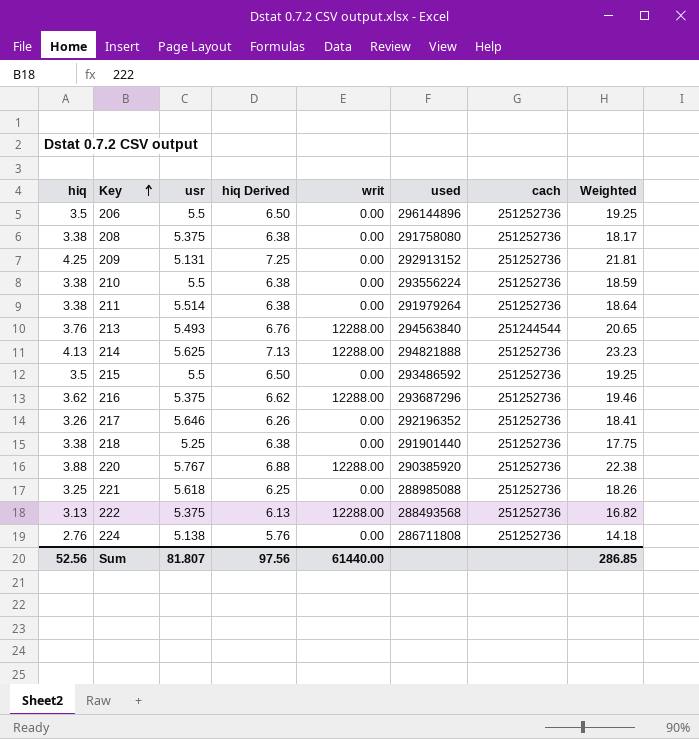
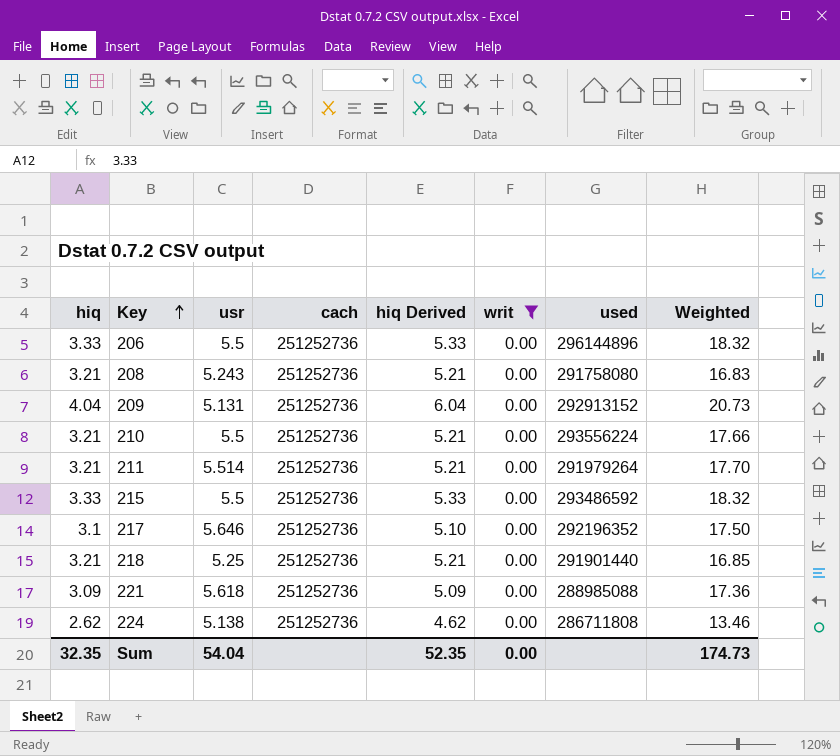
filter: none -> writ = 0.00
column cach | position: 7 -> 4
column hiq Derived | formula: [hiq] + 3 -> [hiq] + 2
206 | hiq: 3.5 -> 3.33
206 | Weighted: 19.25 -> 18.32
208 | hiq: 3.38 -> 3.21
208 | usr: 5.375 -> 5.243
208 | Weighted: 18.17 -> 16.83
209 | hiq: 4.25 -> 4.04
209 | Weighted: 21.81 -> 20.73
210 | hiq: 3.38 -> 3.21
210 | Weighted: 18.59 -> 17.66
211 | hiq: 3.38 -> 3.21
211 | Weighted: 18.64 -> 17.70
215 | hiq: 3.5 -> 3.33
215 | Weighted: 19.25 -> 18.32
217 | hiq: 3.26 -> 3.1
217 | Weighted: 18.41 -> 17.50
218 | hiq: 3.38 -> 3.21
218 | Weighted: 17.75 -> 16.85
221 | hiq: 3.25 -> 3.09
221 | Weighted: 18.26 -> 17.36
224 | hiq: 2.76 -> 2.62
224 | Weighted: 14.18 -> 13.46
Sum | hiq: 52.56 -> 32.35
Sum | usr: 81.807 -> 54.04
Sum | hiq Derived: 97.56 -> 52.35
Sum | writ: 61440.00 -> 0.00
Sum | Weighted: 286.85 -> 174.73

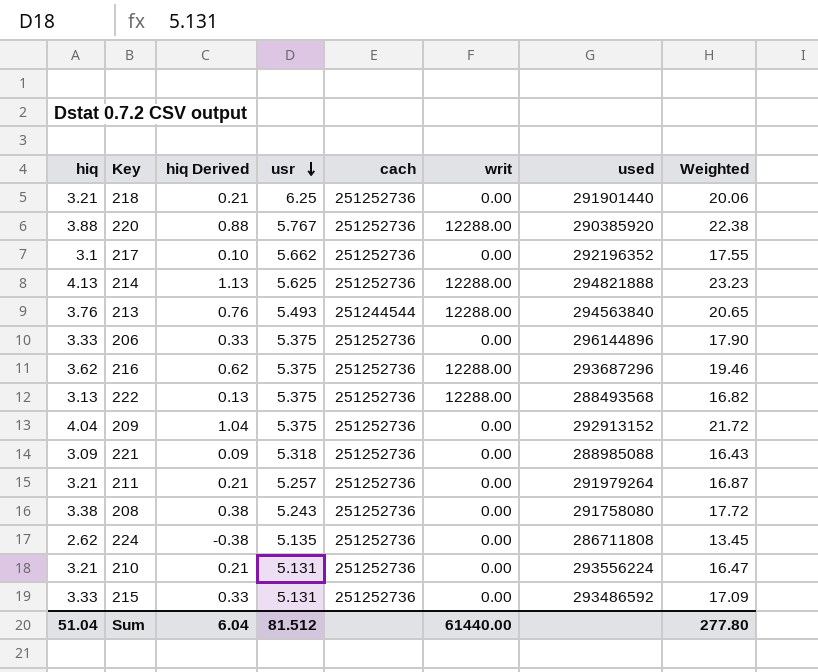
filter: writ = 0.00 -> none
row order: Key ascending -> usr descending
column hiq Derived | formula: [hiq] + 2 -> [hiq] - 3
column hiq Derived | position: 5 -> 3
218 | usr: 5.25 -> 6.25
218 | Weighted: 16.85 -> 20.06
217 | usr: 5.646 -> 5.662
217 | Weighted: 17.50 -> 17.55
206 | usr: 5.5 -> 5.375
206 | Weighted: 18.32 -> 17.90
209 | usr: 5.131 -> 5.375
209 | Weighted: 20.73 -> 21.72
221 | usr: 5.618 -> 5.318
221 | Weighted: 17.36 -> 16.43
211 | usr: 5.514 -> 5.257
211 | Weighted: 17.70 -> 16.87
208 | hiq: 3.21 -> 3.38
208 | Weighted: 16.83 -> 17.72
224 | usr: 5.138 -> 5.135
224 | Weighted: 13.46 -> 13.45
210 | usr: 5.5 -> 5.131
210 | Weighted: 17.66 -> 16.47
215 | usr: 5.5 -> 5.131
215 | Weighted: 18.32 -> 17.09
Sum | hiq: 32.35 -> 51.04
Sum | hiq Derived: 52.35 -> 6.04
Sum | usr: 54.04 -> 81.512
Sum | writ: 0.00 -> 61440.00
Sum | Weighted: 174.73 -> 277.80

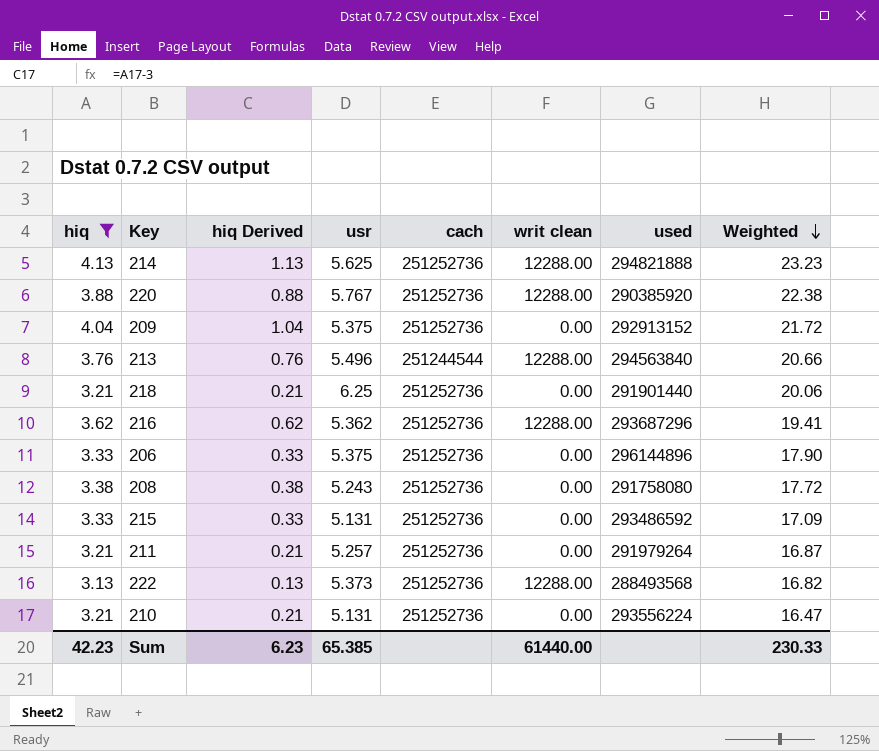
filter: none -> hiq >= 3.13
row order: usr descending -> Weighted descending
column name: writ -> writ clean
213 | usr: 5.493 -> 5.496
213 | Weighted: 20.65 -> 20.66
216 | usr: 5.375 -> 5.362
216 | Weighted: 19.46 -> 19.41
222 | usr: 5.375 -> 5.373
Sum | hiq: 51.04 -> 42.23
Sum | hiq Derived: 6.04 -> 6.23
Sum | usr: 81.512 -> 65.385
Sum | Weighted: 277.80 -> 230.33

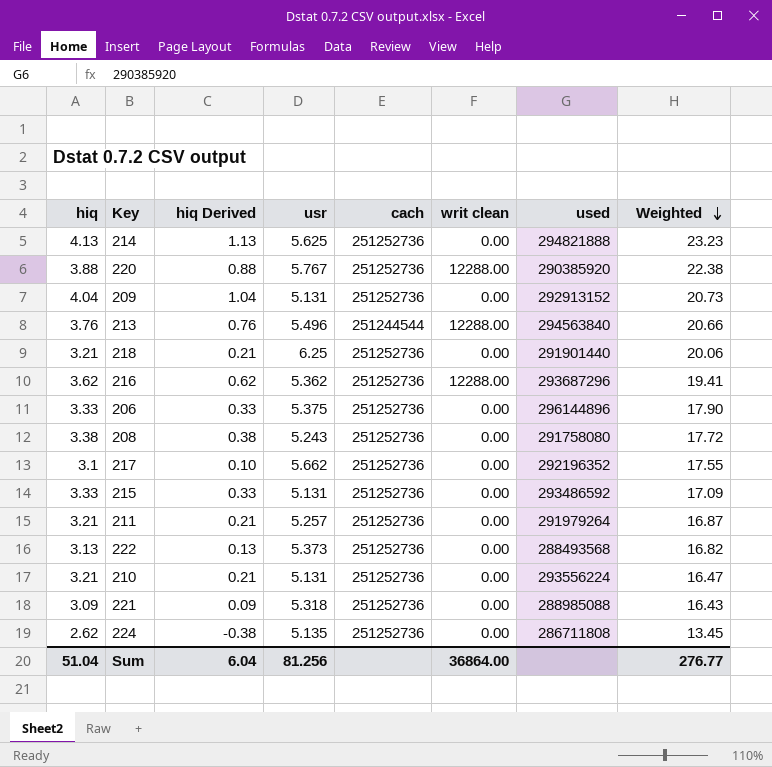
filter: hiq >= 3.13 -> none
214 | writ clean: 12288.00 -> 0.00
209 | usr: 5.375 -> 5.131
209 | Weighted: 21.72 -> 20.73
222 | writ clean: 12288.00 -> 0.00
Sum | hiq: 42.23 -> 51.04
Sum | hiq Derived: 6.23 -> 6.04
Sum | usr: 65.385 -> 81.256
Sum | writ clean: 61440.00 -> 36864.00
Sum | Weighted: 230.33 -> 276.77

